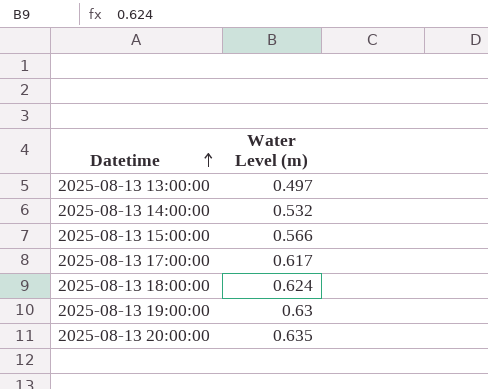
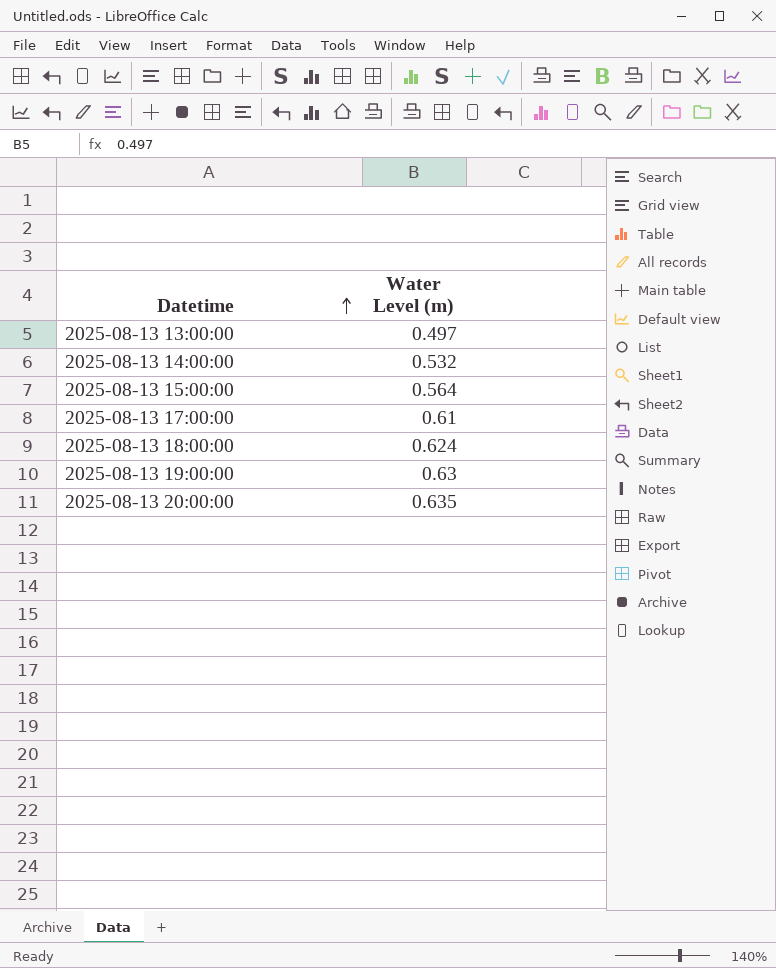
2025-08-13 15:00:00 | Water Level (m): 0.566 -> 0.564
2025-08-13 17:00:00 | Water Level (m): 0.617 -> 0.61

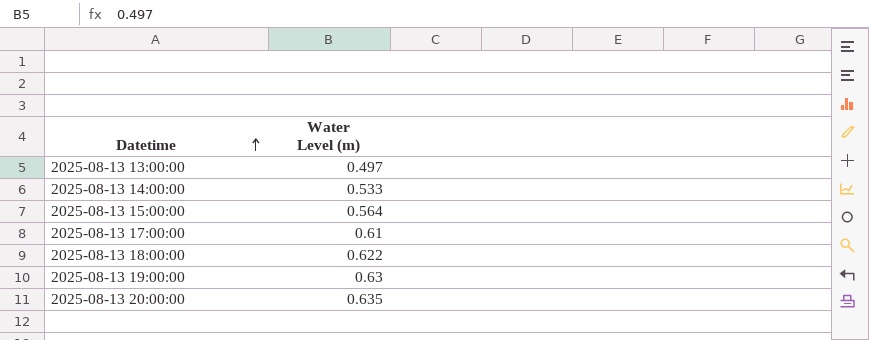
2025-08-13 14:00:00 | Water Level (m): 0.532 -> 0.533
2025-08-13 18:00:00 | Water Level (m): 0.624 -> 0.622

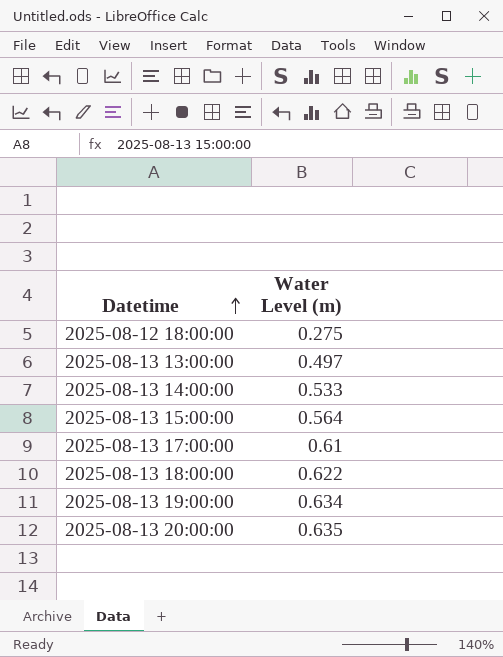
row 2025-08-12 18:00:00: none -> 0.275
2025-08-13 19:00:00 | Water Level (m): 0.63 -> 0.634

